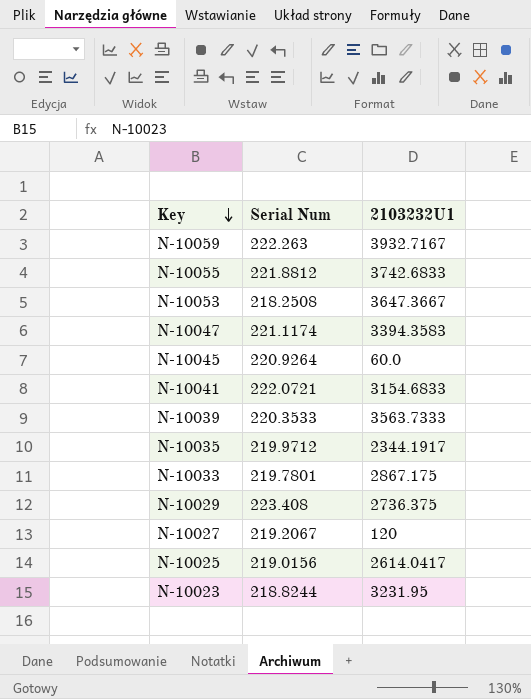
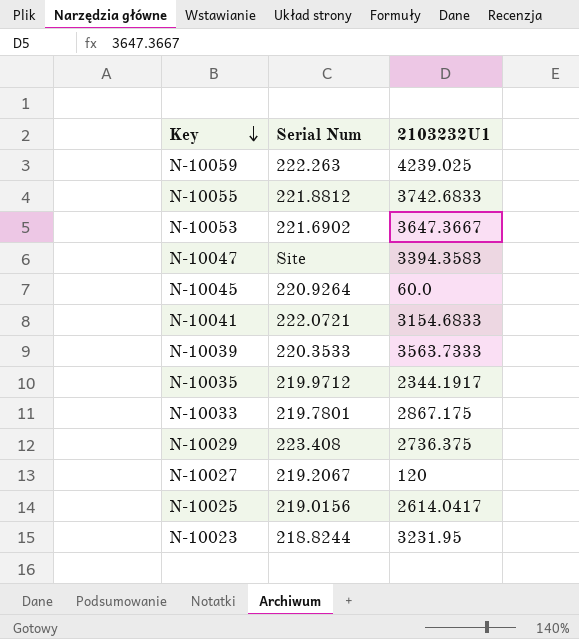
N-10059 | 2103232U1: 3932.7167 -> 4239.025
N-10053 | Serial Num: 218.2508 -> 221.6902
N-10047 | Serial Num: 221.1174 -> Site

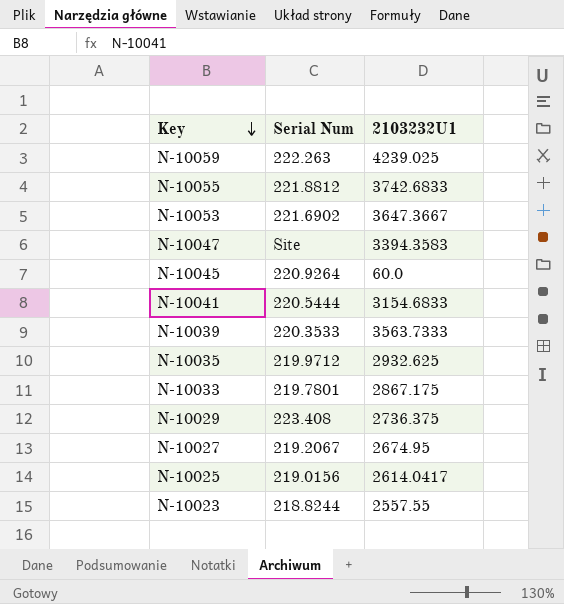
N-10041 | Serial Num: 222.0721 -> 220.5444
N-10035 | 2103232U1: 2344.1917 -> 2932.625
N-10027 | 2103232U1: 120 -> 2674.95
N-10023 | 2103232U1: 3231.95 -> 2557.55

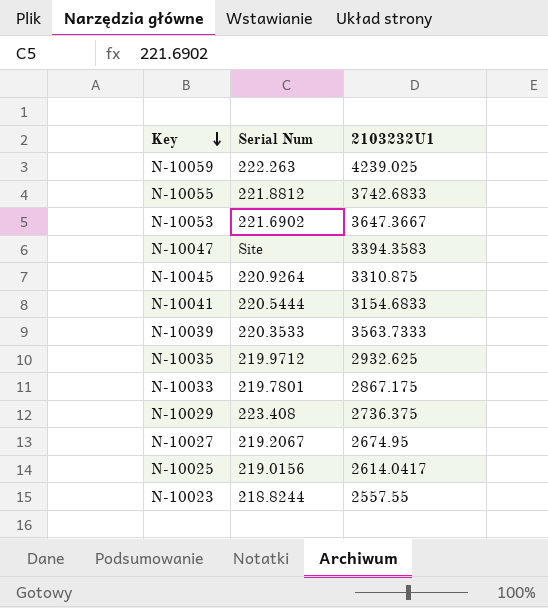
N-10045 | 2103232U1: 60.0 -> 3310.875

